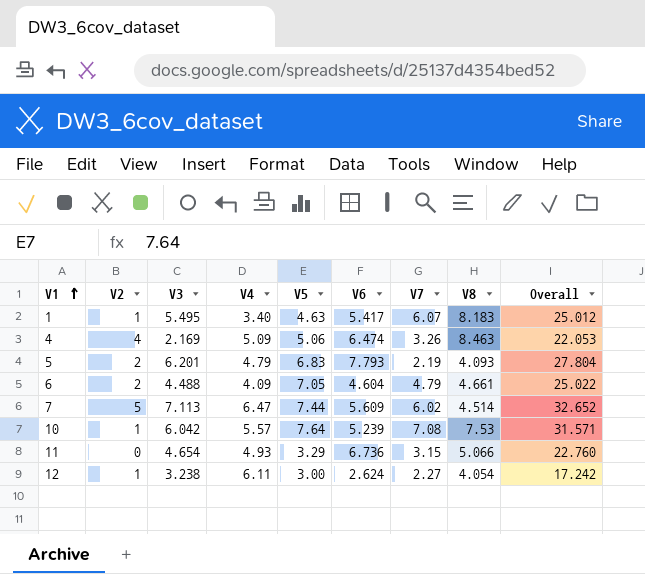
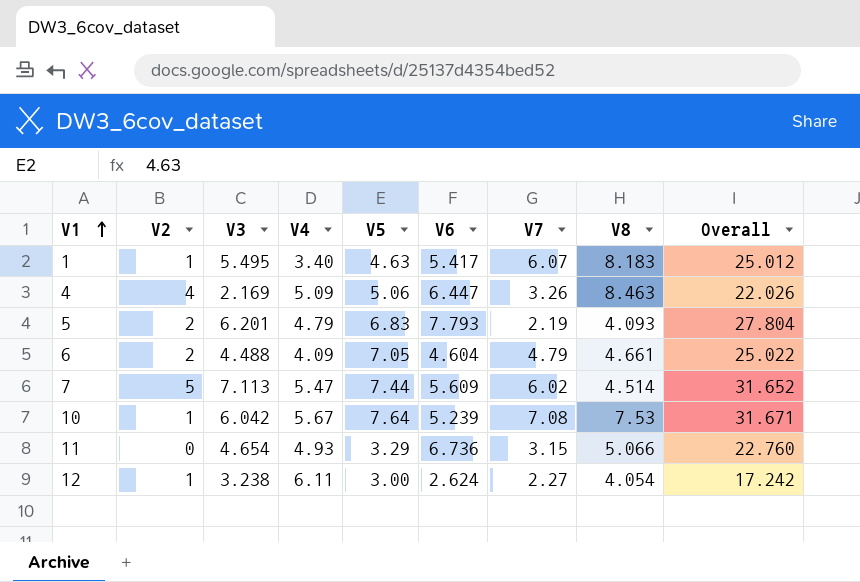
4 | V6: 6.474 -> 6.447
4 | Overall: 22.053 -> 22.026
7 | V4: 6.47 -> 5.47
7 | Overall: 32.652 -> 31.652
10 | V4: 5.57 -> 5.67
10 | Overall: 31.571 -> 31.671

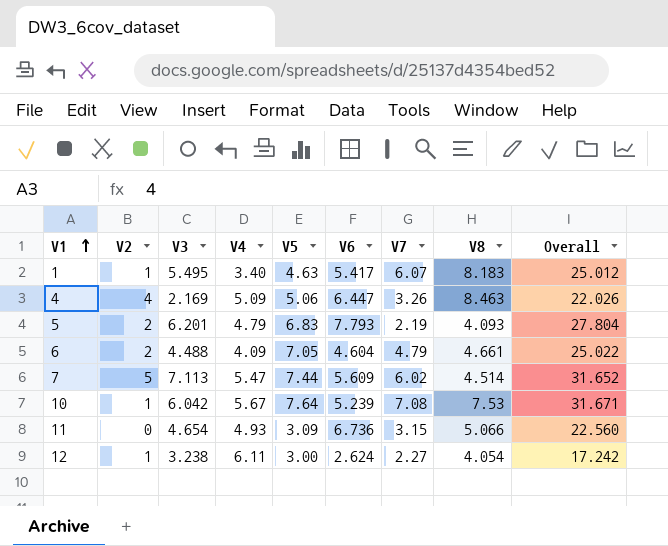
11 | V5: 3.29 -> 3.09
11 | Overall: 22.760 -> 22.560

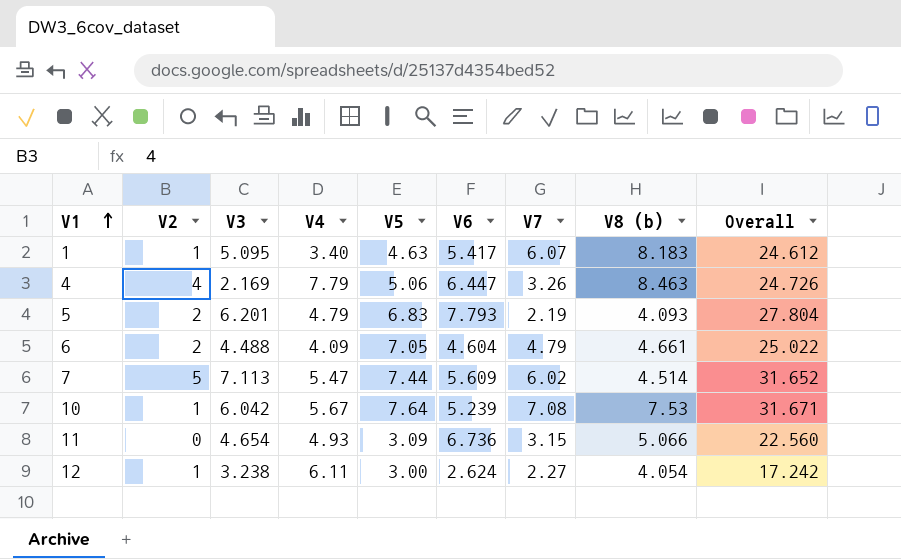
column name: V8 -> V8 (b)
1 | V3: 5.495 -> 5.095
1 | Overall: 25.012 -> 24.612
4 | V4: 5.09 -> 7.79
4 | Overall: 22.026 -> 24.726

